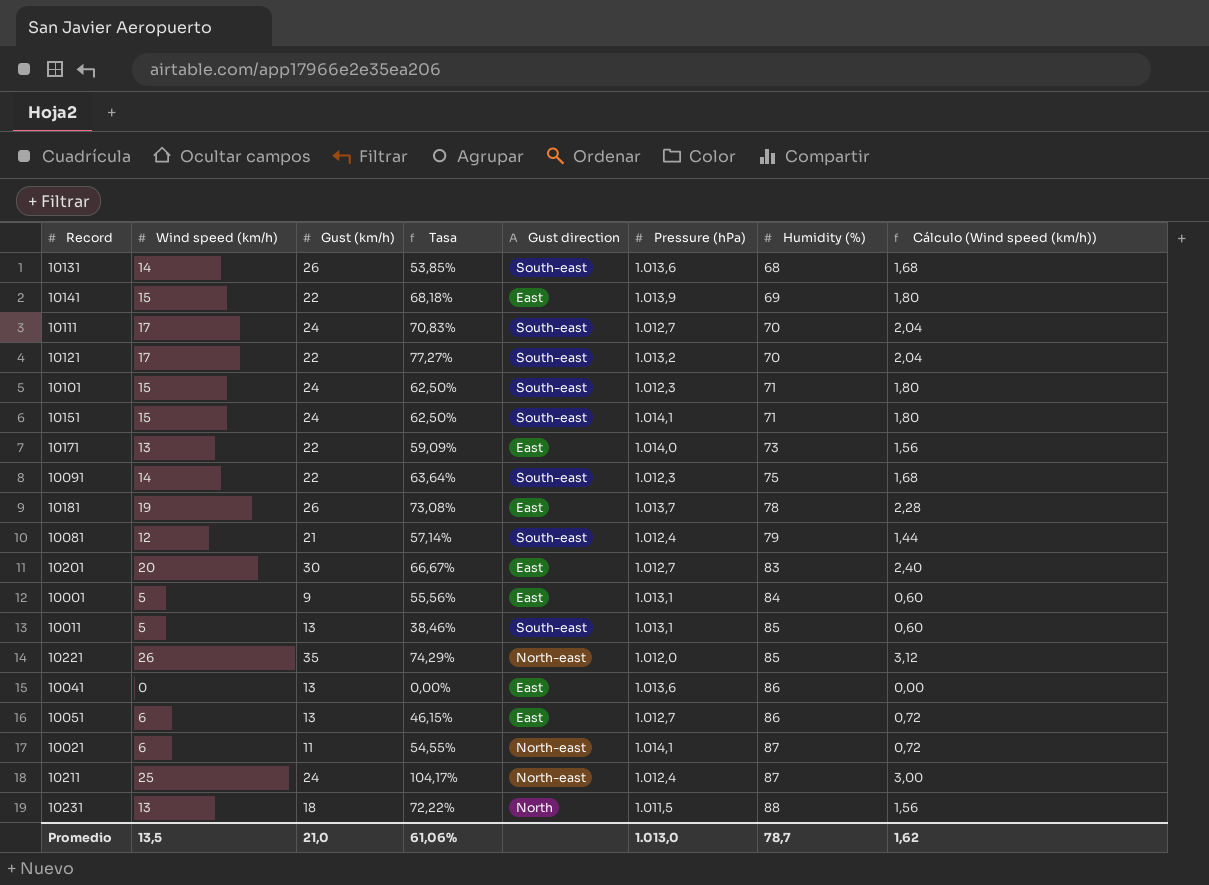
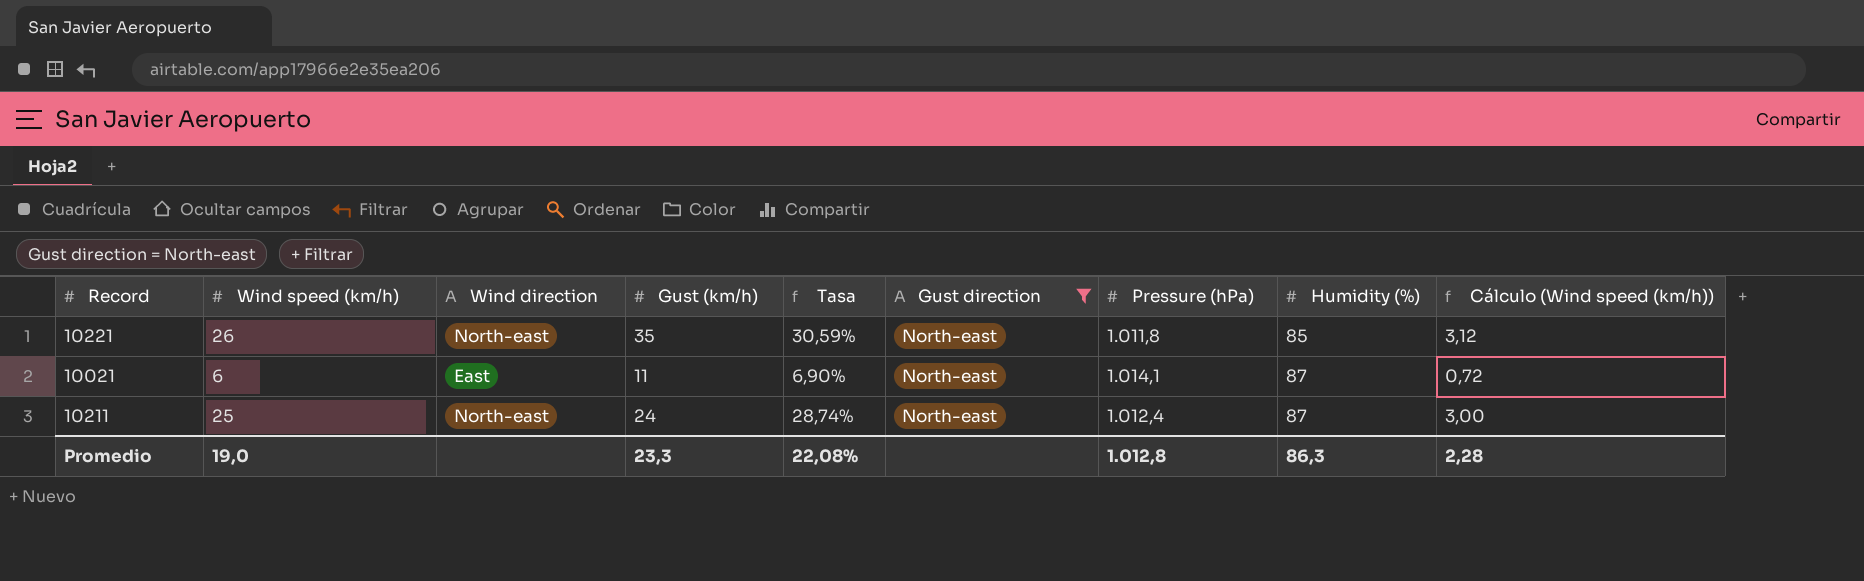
filter: none -> Gust direction = North-east
column Wind direction | position: none -> 3
column Tasa | formula: [Wind speed (km/h)] / [Gust (km/h)] -> [Wind speed (km/h)] / [Humidity (%)]
10221 | Pressure (hPa): 1.012,0 -> 1.011,8
Promedio | Wind speed (km/h): 13,5 -> 19,0
Promedio | Gust (km/h): 21,0 -> 23,3
Promedio | Tasa: 61,06% -> 22,08%
Promedio | Pressure (hPa): 1.013,0 -> 1.012,8
Promedio | Humidity (%): 78,7 -> 86,3
Promedio | Cálculo (Wind speed (km/h)): 1,62 -> 2,28

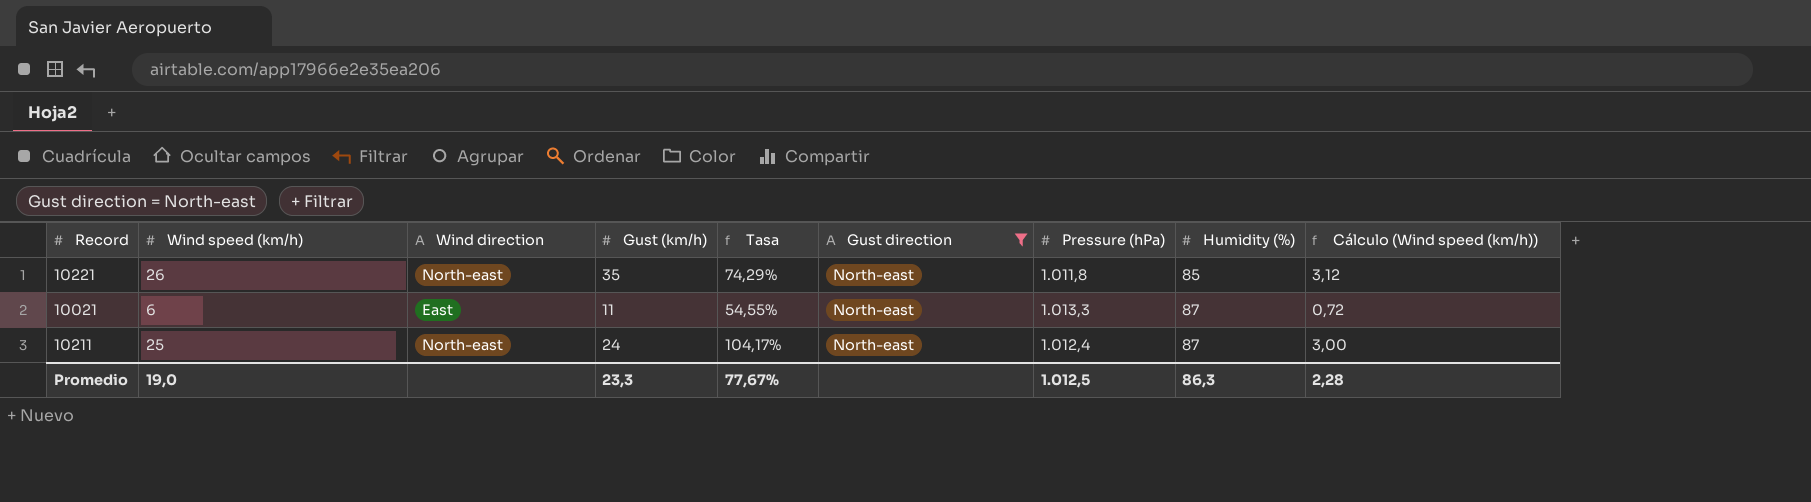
column Tasa | formula: [Wind speed (km/h)] / [Humidity (%)] -> [Wind speed (km/h)] / [Gust (km/h)]
10021 | Pressure (hPa): 1.014,1 -> 1.013,3
Promedio | Tasa: 22,08% -> 77,67%
Promedio | Pressure (hPa): 1.012,8 -> 1.012,5

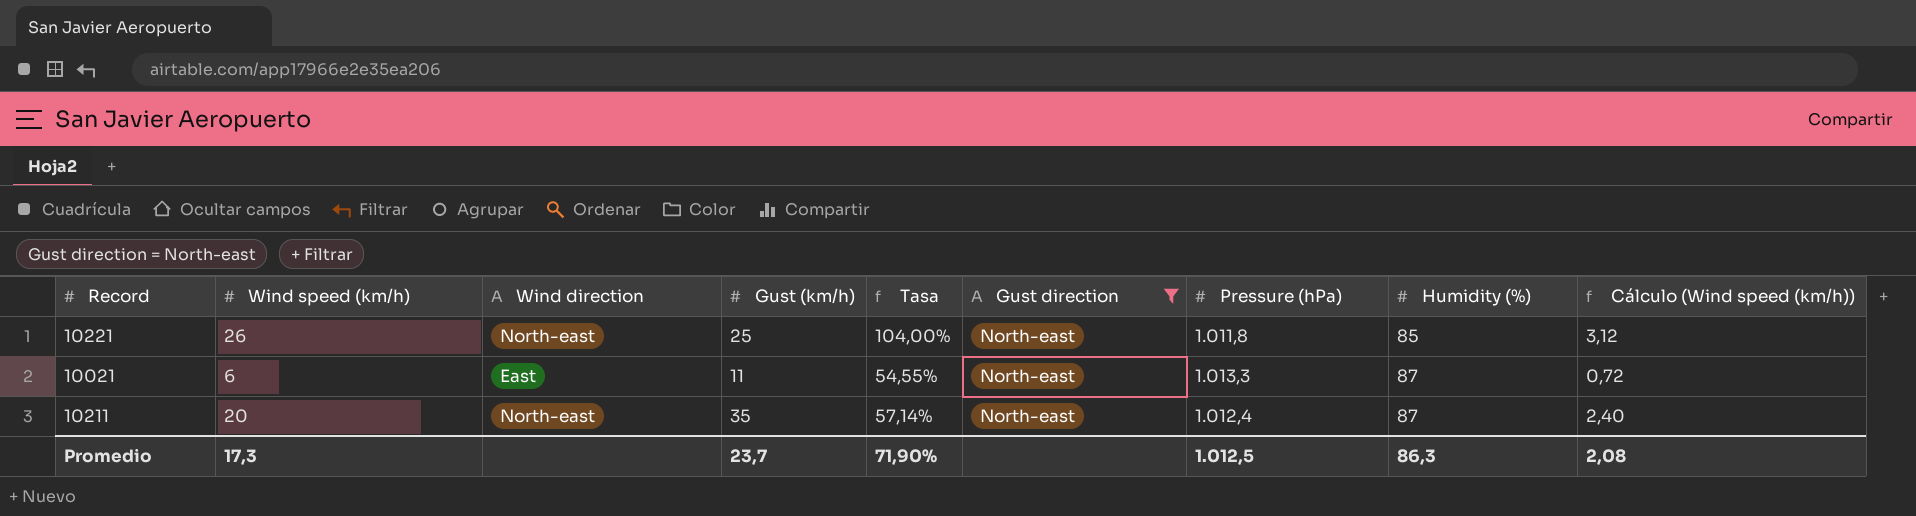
10221 | Gust (km/h): 35 -> 25
10221 | Tasa: 74,29% -> 104,00%
10211 | Wind speed (km/h): 25 -> 20
10211 | Gust (km/h): 24 -> 35
10211 | Tasa: 104,17% -> 57,14%
10211 | Cálculo (Wind speed (km/h)): 3,00 -> 2,40
Promedio | Wind speed (km/h): 19,0 -> 17,3
Promedio | Gust (km/h): 23,3 -> 23,7
Promedio | Tasa: 77,67% -> 71,90%
Promedio | Cálculo (Wind speed (km/h)): 2,28 -> 2,08

